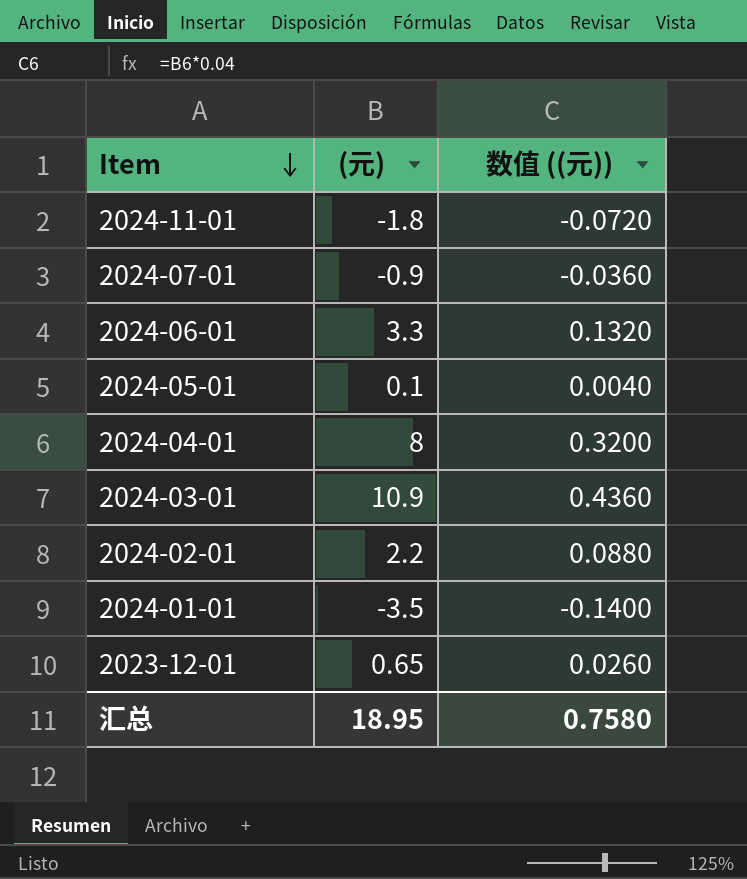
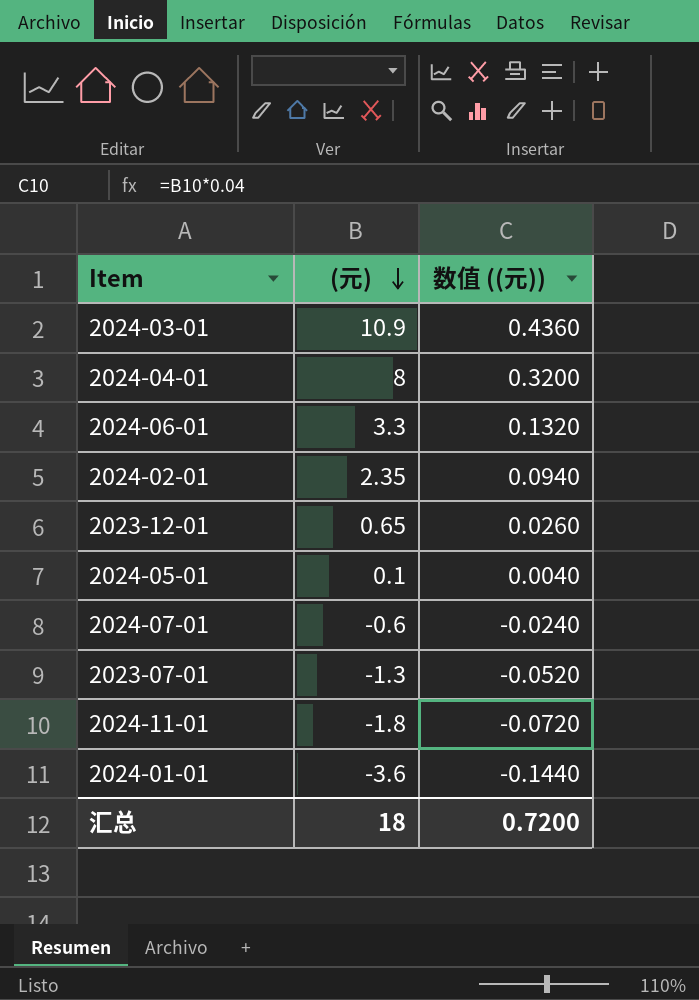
row order: Item descending -> (元) descending
2024-02-01 | (元): 2.2 -> 2.35
2024-02-01 | 数值 ((元)): 0.0880 -> 0.0940
2024-07-01 | (元): -0.9 -> -0.6
2024-07-01 | 数值 ((元)): -0.0360 -> -0.0240
row 2023-07-01: none -> -1.3 | -0.0520
2024-01-01 | (元): -3.5 -> -3.6
2024-01-01 | 数值 ((元)): -0.1400 -> -0.1440
汇总 | (元): 18.95 -> 18
汇总 | 数值 ((元)): 0.7580 -> 0.7200

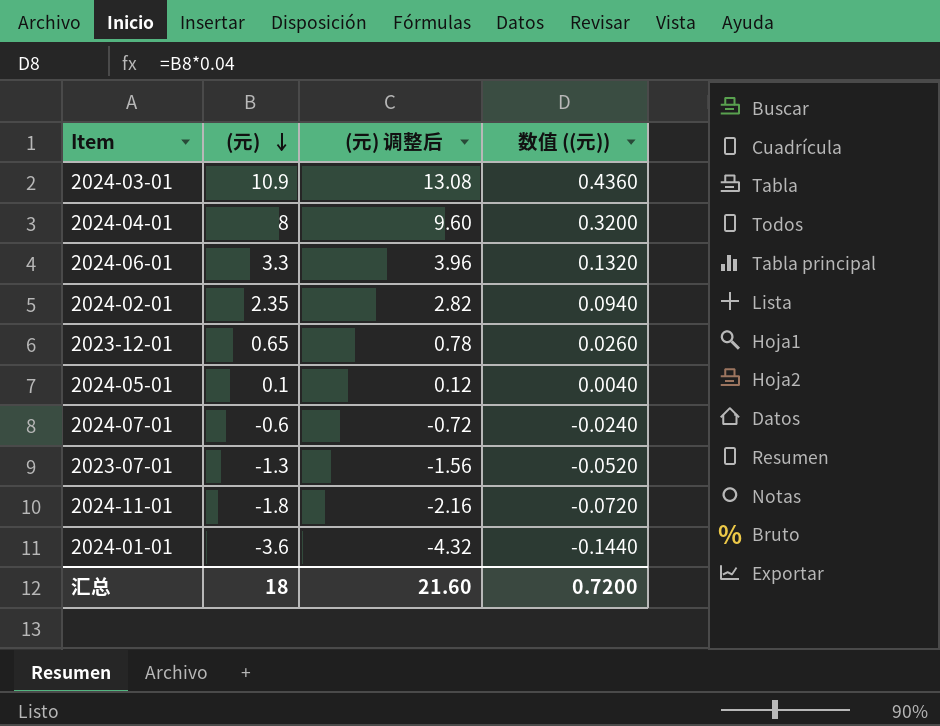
column (元) 调整后 | formula: none -> [(元)] * 1.2

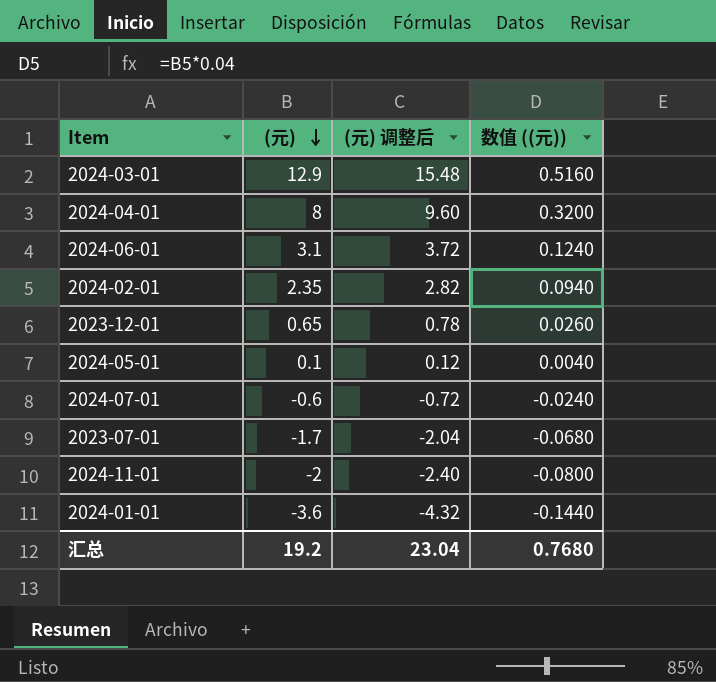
2024-03-01 | (元): 10.9 -> 12.9
2024-03-01 | (元) 调整后: 13.08 -> 15.48
2024-03-01 | 数值 ((元)): 0.4360 -> 0.5160
2024-06-01 | (元): 3.3 -> 3.1
2024-06-01 | (元) 调整后: 3.96 -> 3.72
2024-06-01 | 数值 ((元)): 0.1320 -> 0.1240
2023-07-01 | (元): -1.3 -> -1.7
2023-07-01 | (元) 调整后: -1.56 -> -2.04
2023-07-01 | 数值 ((元)): -0.0520 -> -0.0680
2024-11-01 | (元): -1.8 -> -2
2024-11-01 | (元) 调整后: -2.16 -> -2.40
2024-11-01 | 数值 ((元)): -0.0720 -> -0.0800
汇总 | (元): 18 -> 19.2
汇总 | (元) 调整后: 21.60 -> 23.04
汇总 | 数值 ((元)): 0.7200 -> 0.7680

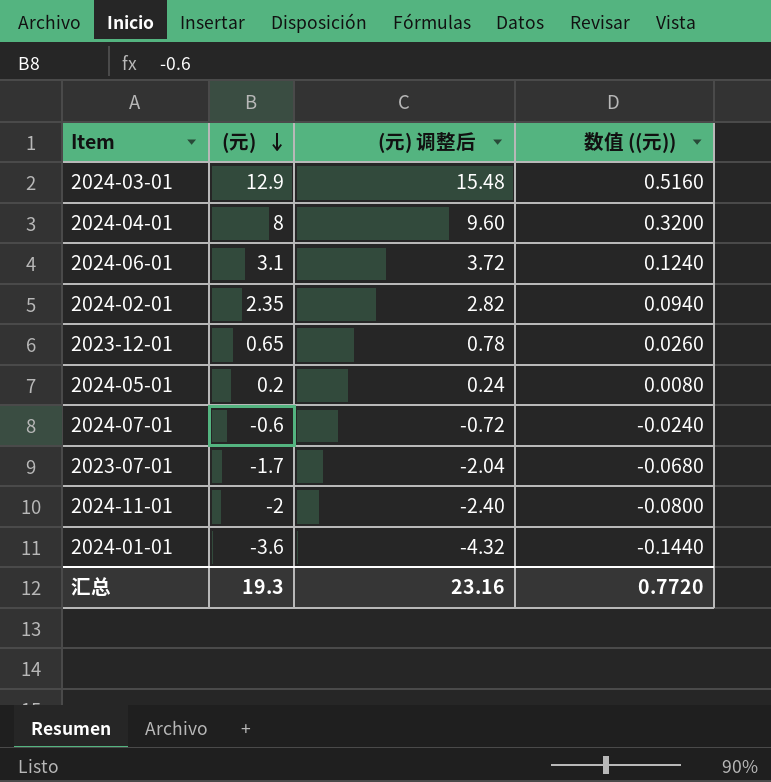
2024-05-01 | (元): 0.1 -> 0.2
2024-05-01 | (元) 调整后: 0.12 -> 0.24
2024-05-01 | 数值 ((元)): 0.0040 -> 0.0080
汇总 | (元): 19.2 -> 19.3
汇总 | (元) 调整后: 23.04 -> 23.16
汇总 | 数值 ((元)): 0.7680 -> 0.7720

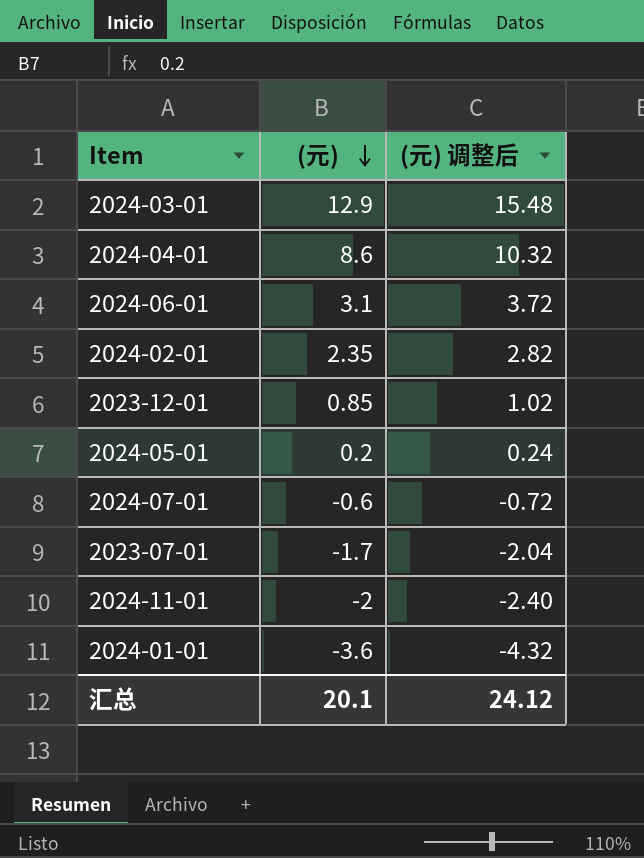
column 数值 ((元)) | formula: [(元)] * 0.04 -> none
2024-04-01 | (元): 8 -> 8.6
2024-04-01 | (元) 调整后: 9.60 -> 10.32
2023-12-01 | (元): 0.65 -> 0.85
2023-12-01 | (元) 调整后: 0.78 -> 1.02
汇总 | (元): 19.3 -> 20.1
汇总 | (元) 调整后: 23.16 -> 24.12

